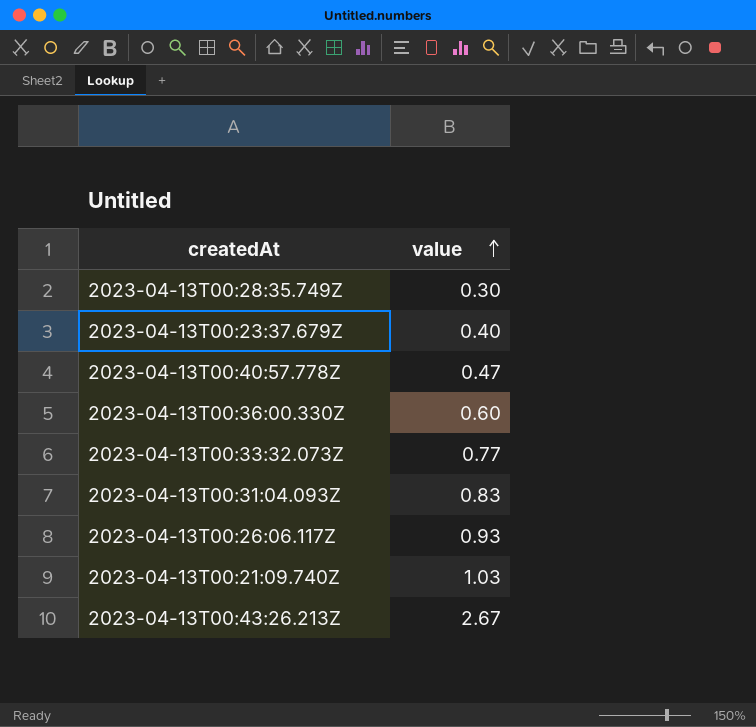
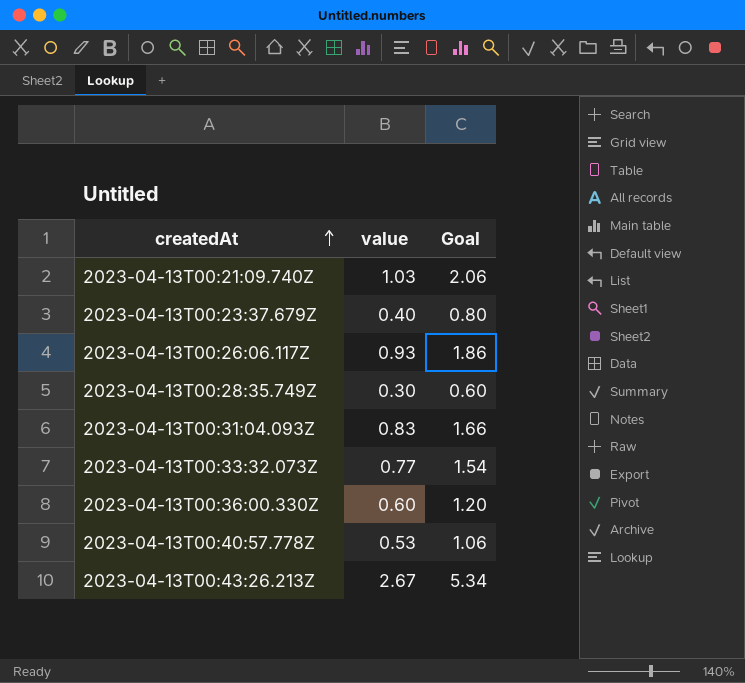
row order: value ascending -> createdAt ascending
column Goal | formula: none -> [value] * 2
2023-04-13T00:40:57.778Z | value: 0.47 -> 0.53

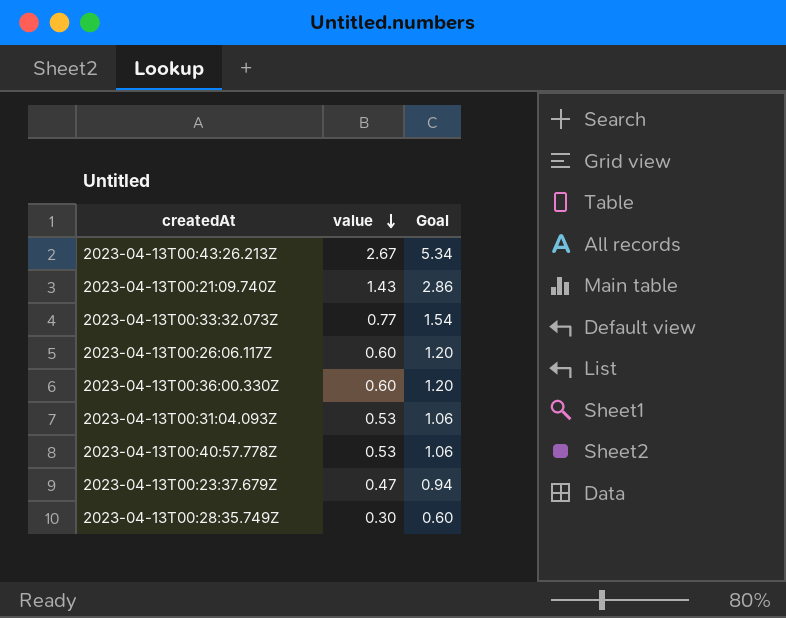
row order: createdAt ascending -> value descending
2023-04-13T00:21:09.740Z | value: 1.03 -> 1.43
2023-04-13T00:21:09.740Z | Goal: 2.06 -> 2.86
2023-04-13T00:26:06.117Z | value: 0.93 -> 0.60
2023-04-13T00:26:06.117Z | Goal: 1.86 -> 1.20
2023-04-13T00:31:04.093Z | value: 0.83 -> 0.53
2023-04-13T00:31:04.093Z | Goal: 1.66 -> 1.06
2023-04-13T00:23:37.679Z | value: 0.40 -> 0.47
2023-04-13T00:23:37.679Z | Goal: 0.80 -> 0.94

